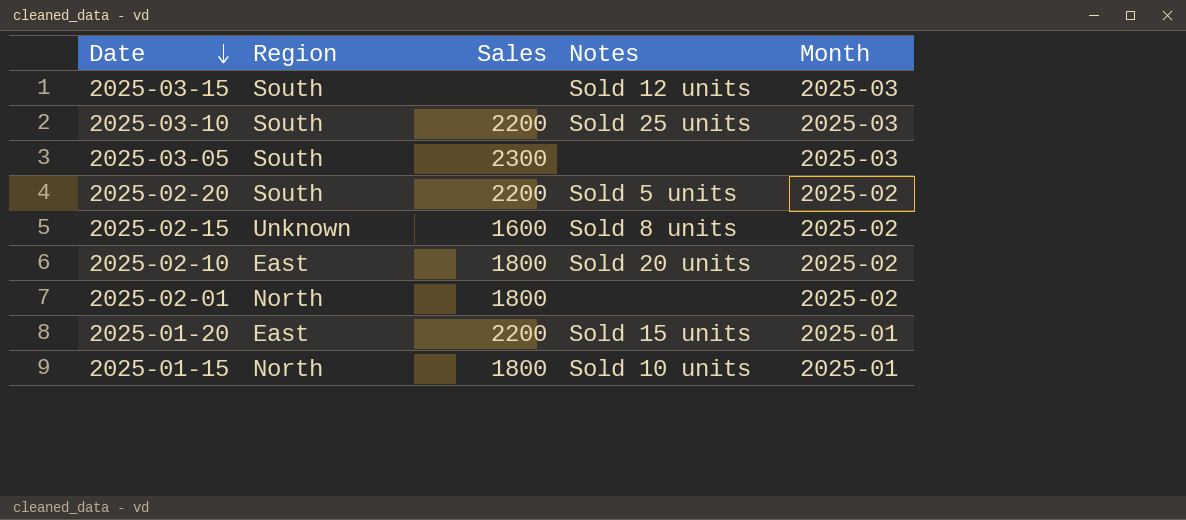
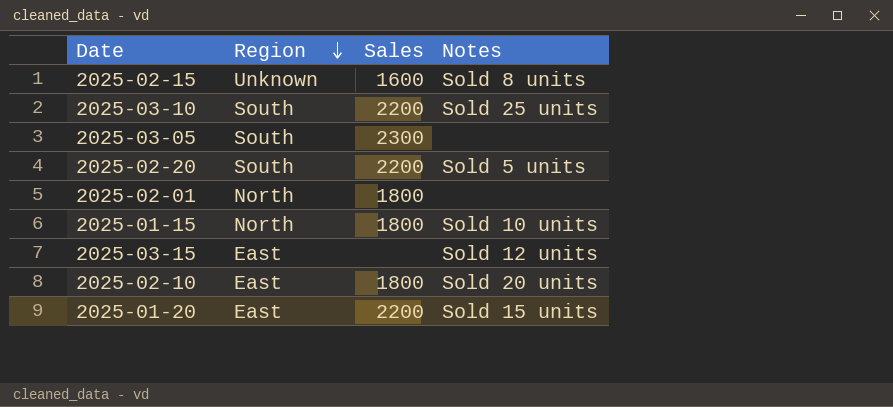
row order: Date descending -> Region descending
column Month | position: 5 -> none
2025-03-15 | Region: South -> East

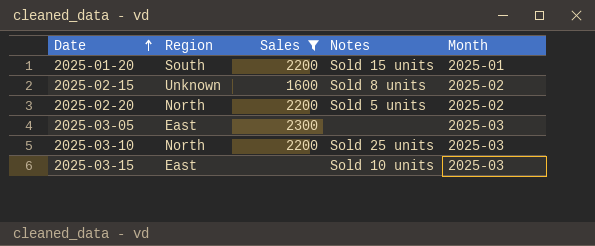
filter: none -> Sales != 1800
row order: Region descending -> Date ascending
column Month | position: none -> 5
2025-01-20 | Region: East -> South
2025-02-20 | Region: South -> North
2025-03-05 | Region: South -> East
2025-03-10 | Region: South -> North
2025-03-15 | Notes: Sold 12 units -> Sold 10 units

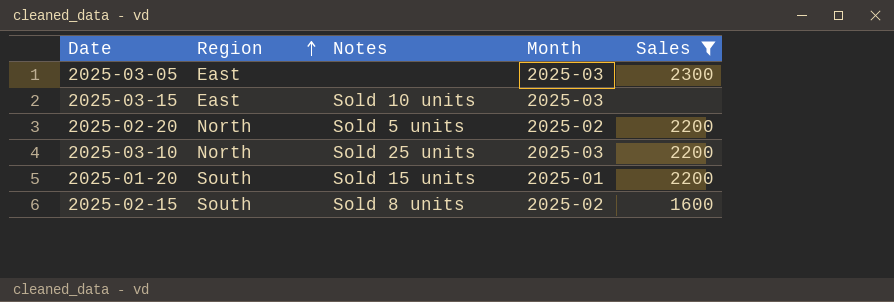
row order: Date ascending -> Region ascending
column Sales | position: 3 -> 5
2025-02-15 | Region: Unknown -> South

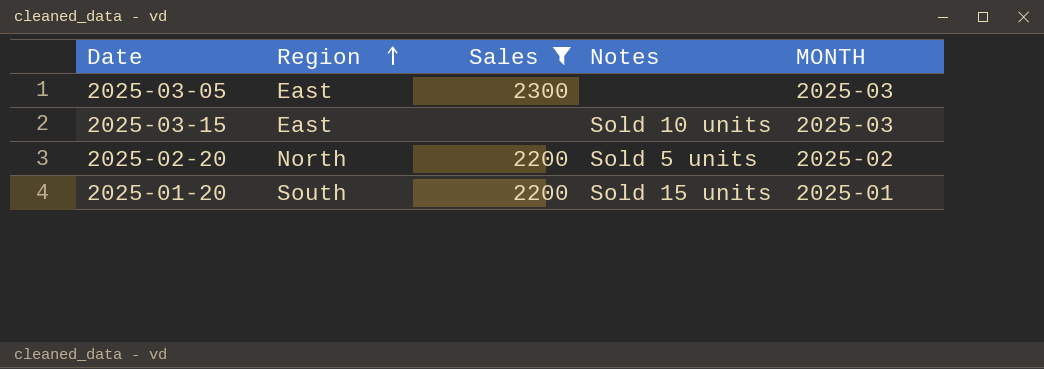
column Sales | position: 5 -> 3
column name: Month -> MONTH
row 2025-03-10: North | Sold 25 units | 2025-03 | 2200 -> none
row 2025-02-15: South | Sold 8 units | 2025-02 | 1600 -> none

